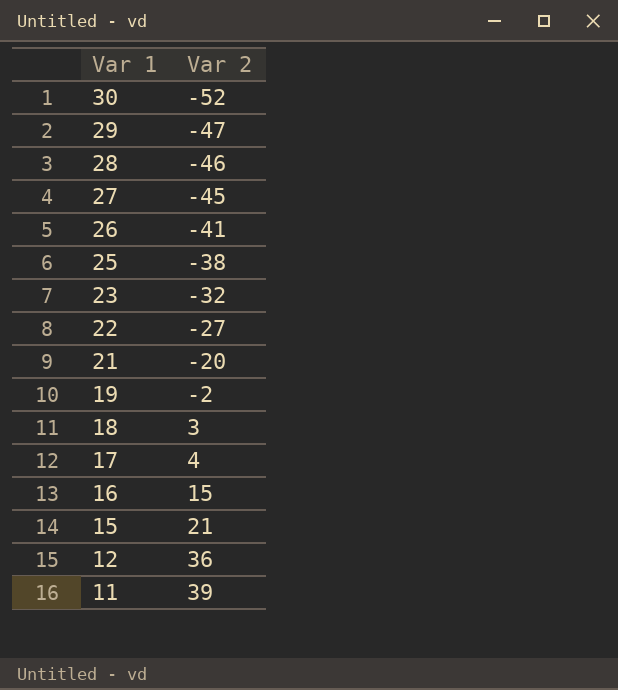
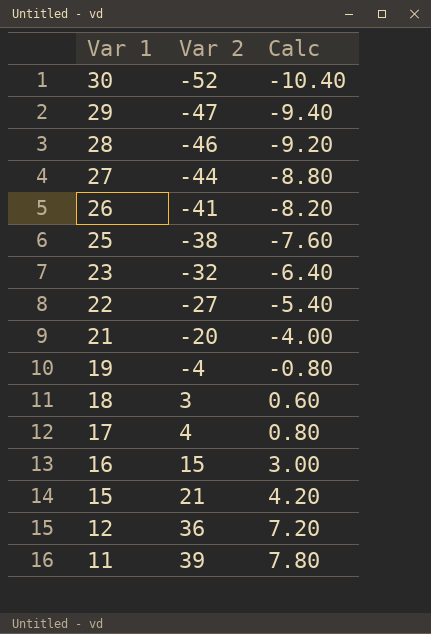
column Calc | formula: none -> [Var 2] * 0.2
27 | Var 2: -45 -> -44
19 | Var 2: -2 -> -4

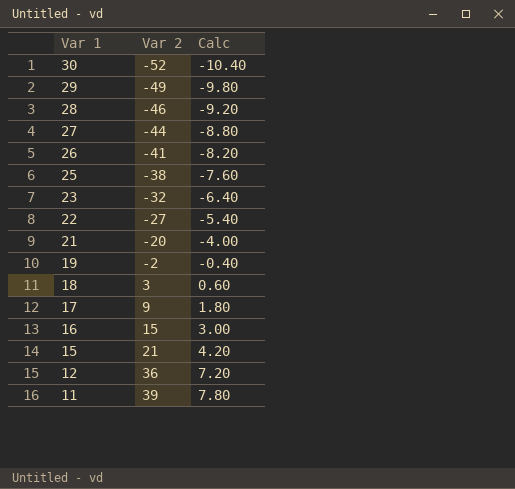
29 | Var 2: -47 -> -49
29 | Calc: -9.40 -> -9.80
19 | Var 2: -4 -> -2
19 | Calc: -0.80 -> -0.40
17 | Var 2: 4 -> 9
17 | Calc: 0.80 -> 1.80

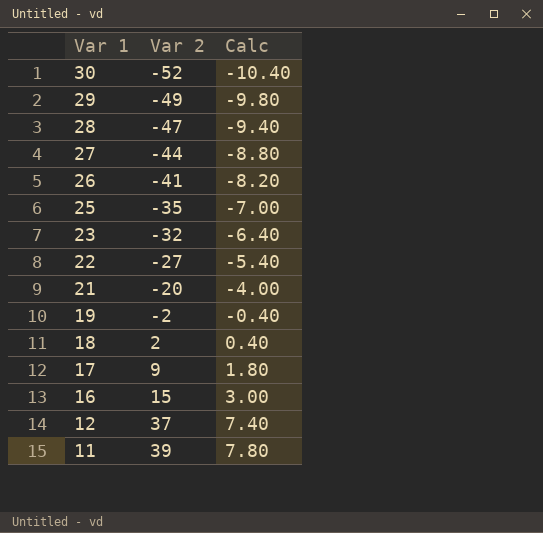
row 15: 21 | 4.20 -> none
28 | Var 2: -46 -> -47
28 | Calc: -9.20 -> -9.40
25 | Var 2: -38 -> -35
25 | Calc: -7.60 -> -7.00
18 | Var 2: 3 -> 2
18 | Calc: 0.60 -> 0.40
12 | Var 2: 36 -> 37
12 | Calc: 7.20 -> 7.40

